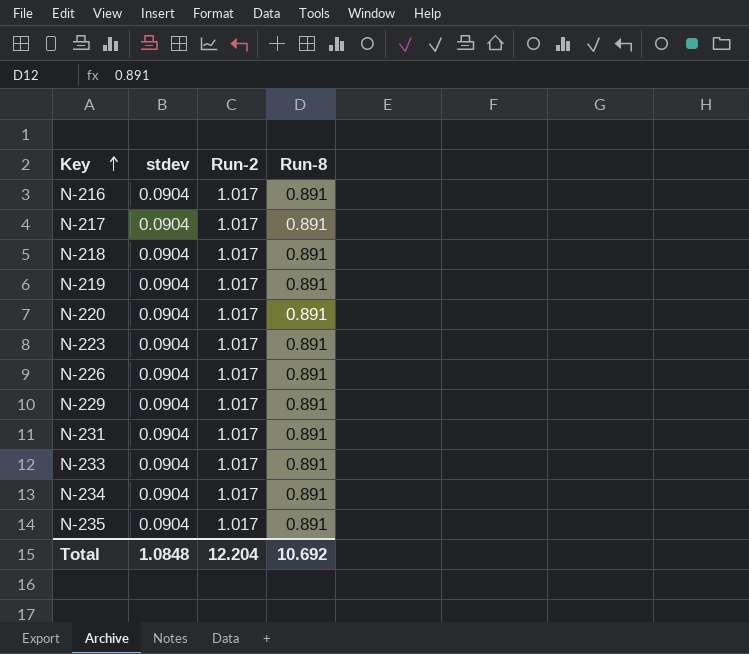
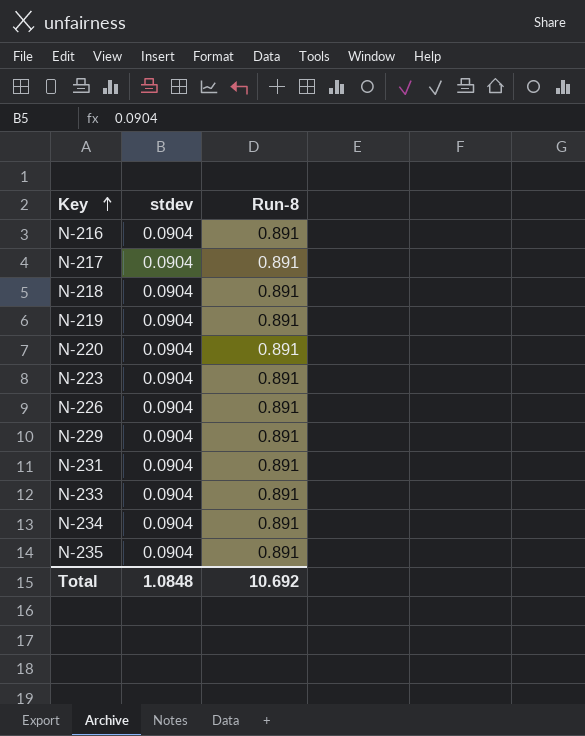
column Run-2 | position: 3 -> none

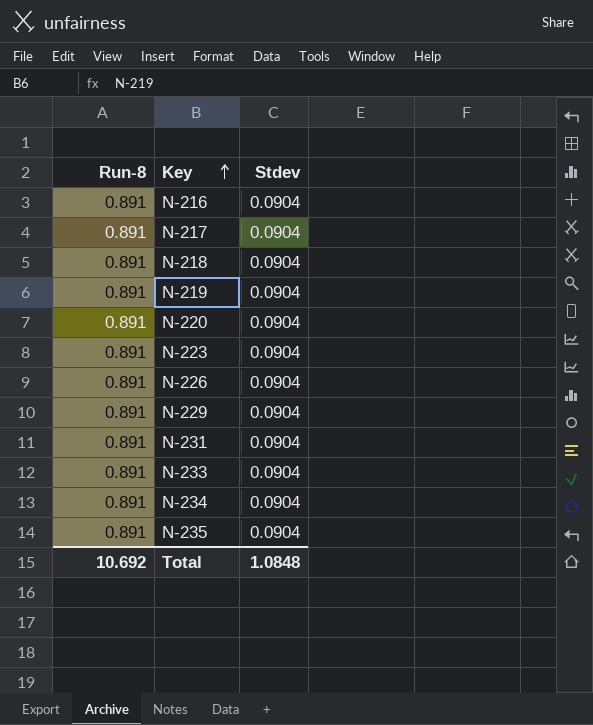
column Run-8 | position: 3 -> 1
column name: stdev -> Stdev

